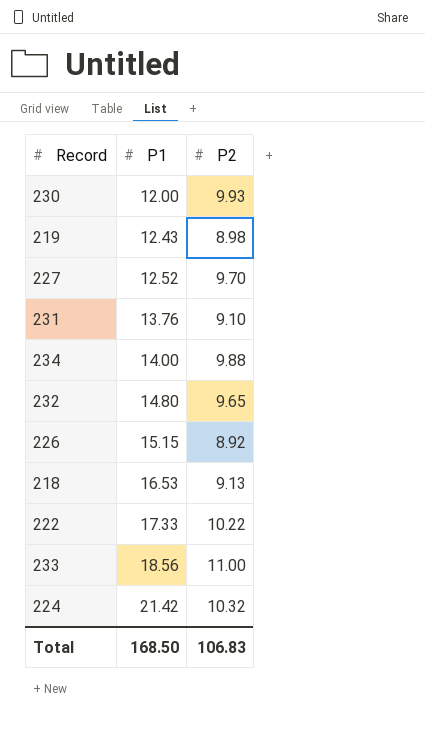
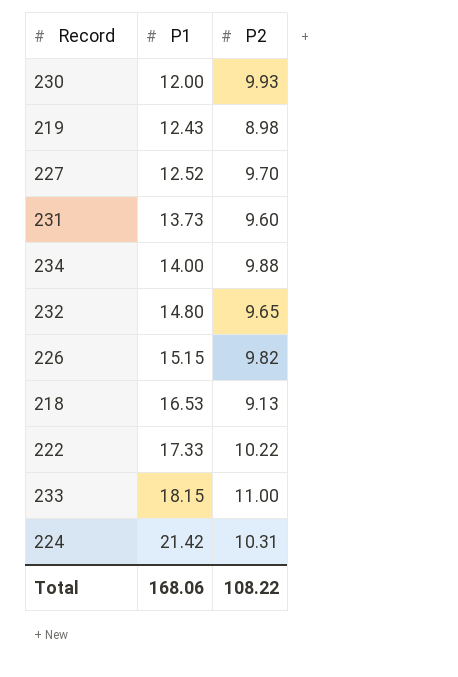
231 | P1: 13.76 -> 13.73
231 | P2: 9.10 -> 9.60
226 | P2: 8.92 -> 9.82
233 | P1: 18.56 -> 18.15
224 | P2: 10.32 -> 10.31
Total | P1: 168.50 -> 168.06
Total | P2: 106.83 -> 108.22

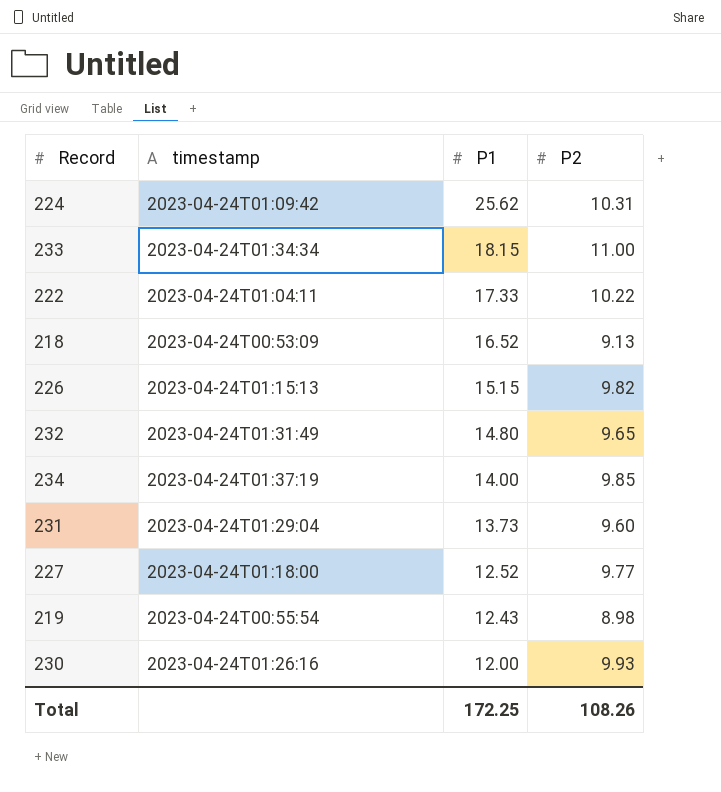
row order: P1 ascending -> P1 descending
column timestamp | position: none -> 2
224 | P1: 21.42 -> 25.62
218 | P1: 16.53 -> 16.52
234 | P2: 9.88 -> 9.85
227 | P2: 9.70 -> 9.77
Total | P1: 168.06 -> 172.25
Total | P2: 108.22 -> 108.26

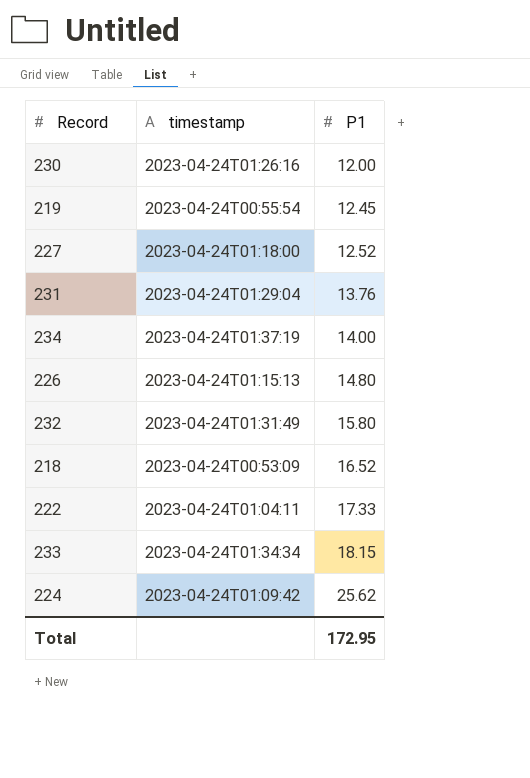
row order: P1 descending -> P1 ascending
column P2 | position: 4 -> none
219 | P1: 12.43 -> 12.45
231 | P1: 13.73 -> 13.76
226 | P1: 15.15 -> 14.80
232 | P1: 14.80 -> 15.80
Total | P1: 172.25 -> 172.95

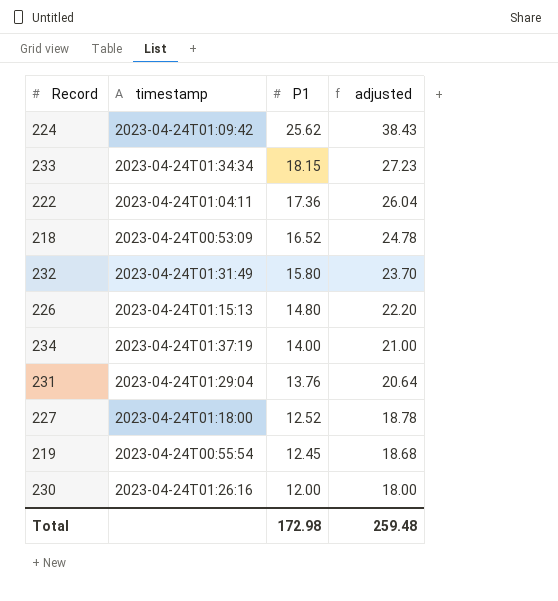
row order: P1 ascending -> P1 descending
column adjusted | formula: none -> [P1] * 1.5
222 | P1: 17.33 -> 17.36
Total | P1: 172.95 -> 172.98

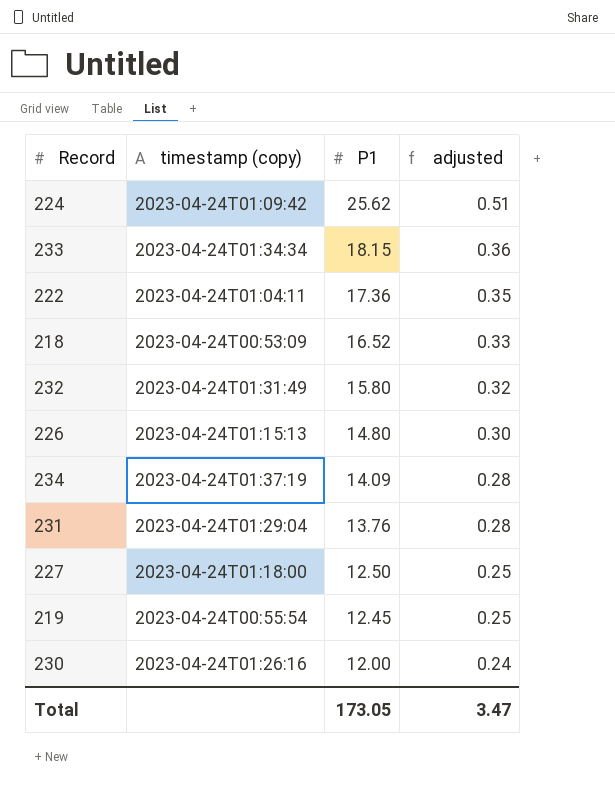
column name: timestamp -> timestamp (copy)
column adjusted | formula: [P1] * 1.5 -> [P1] * 0.02
234 | P1: 14.00 -> 14.09
227 | P1: 12.52 -> 12.50
Total | P1: 172.98 -> 173.05
Total | adjusted: 259.48 -> 3.47

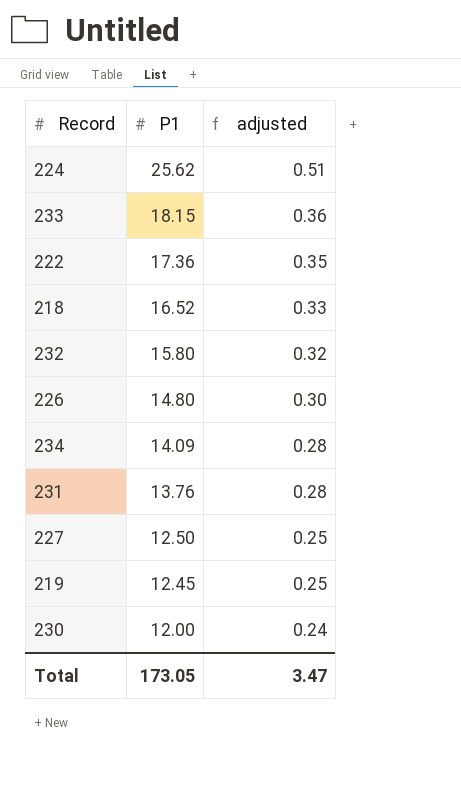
column timestamp (copy) | position: 2 -> none

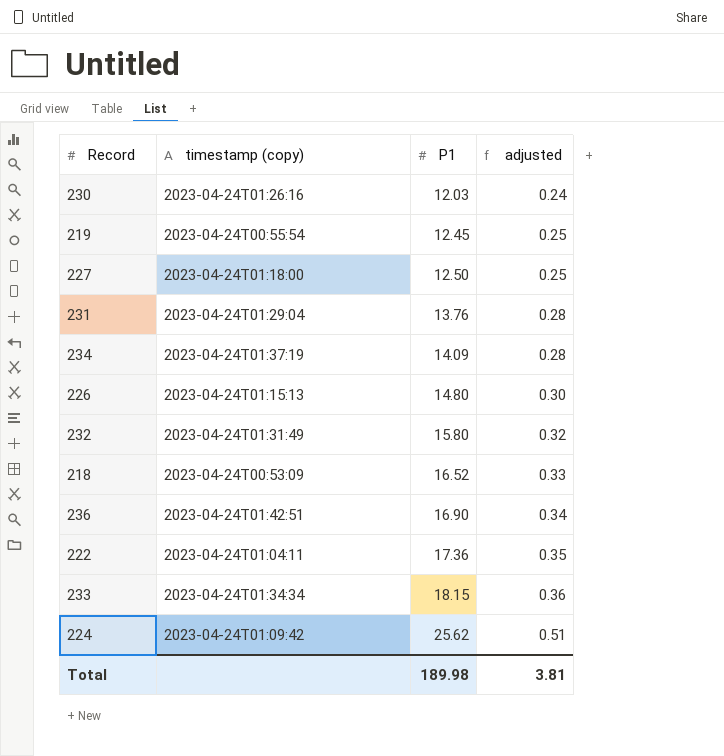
row order: P1 descending -> P1 ascending
column timestamp (copy) | position: none -> 2
230 | P1: 12.00 -> 12.03
row 236: none -> 2023-04-24T01:42:51 | 16.90 | 0.34
Total | P1: 173.05 -> 189.98
Total | adjusted: 3.47 -> 3.81

